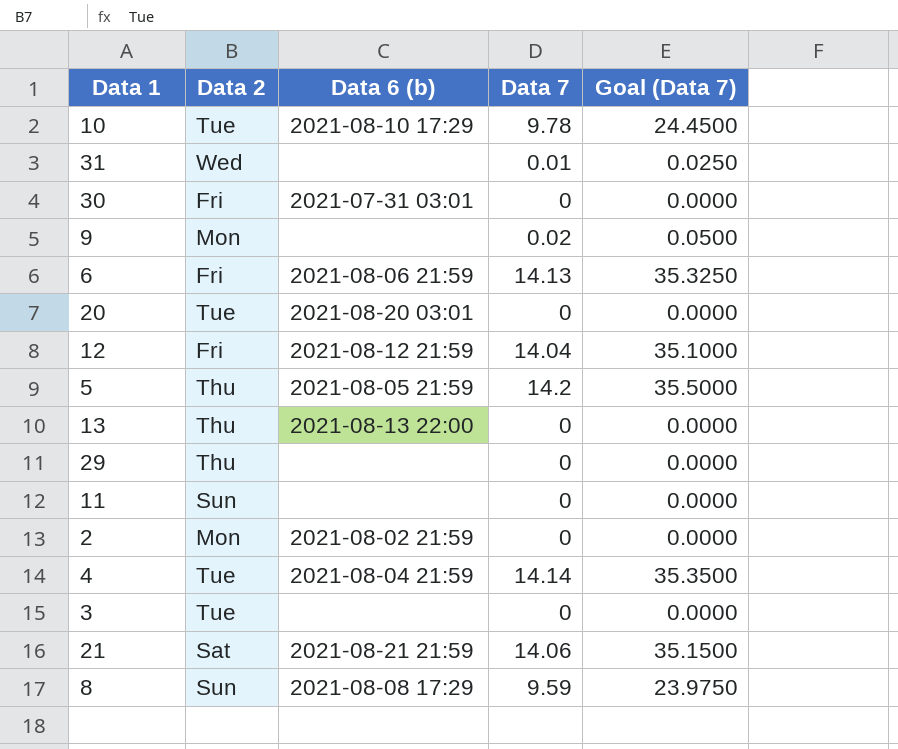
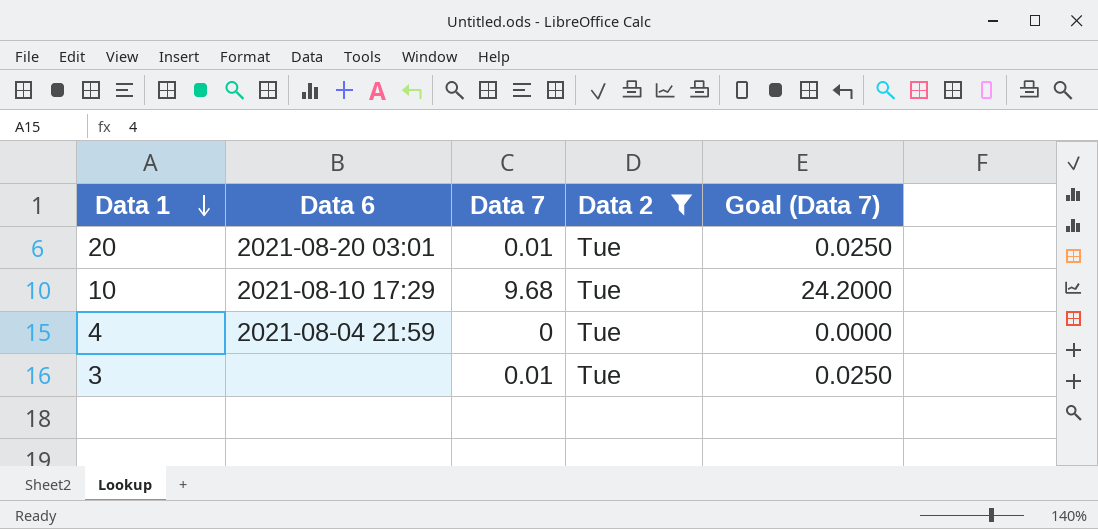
filter: none -> Data 2 = Tue
row order: none -> Data 1 descending
column name: Data 6 (b) -> Data 6
column Data 2 | position: 2 -> 4
20 | Data 7: 0 -> 0.01
20 | Goal (Data 7): 0.0000 -> 0.0250
10 | Data 7: 9.78 -> 9.68
10 | Goal (Data 7): 24.4500 -> 24.2000
4 | Data 7: 14.14 -> 0
4 | Goal (Data 7): 35.3500 -> 0.0000
3 | Data 7: 0 -> 0.01
3 | Goal (Data 7): 0.0000 -> 0.0250

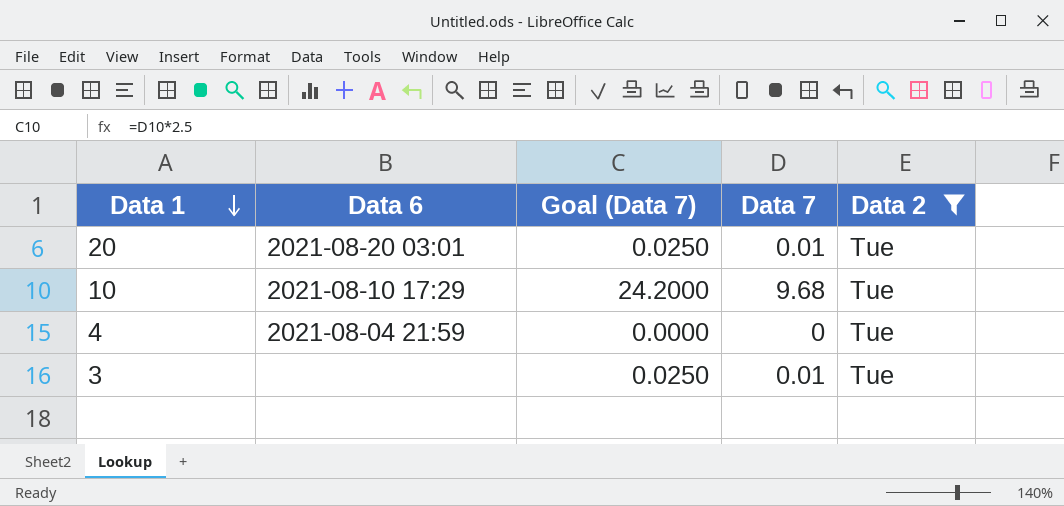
column Goal (Data 7) | position: 5 -> 3

